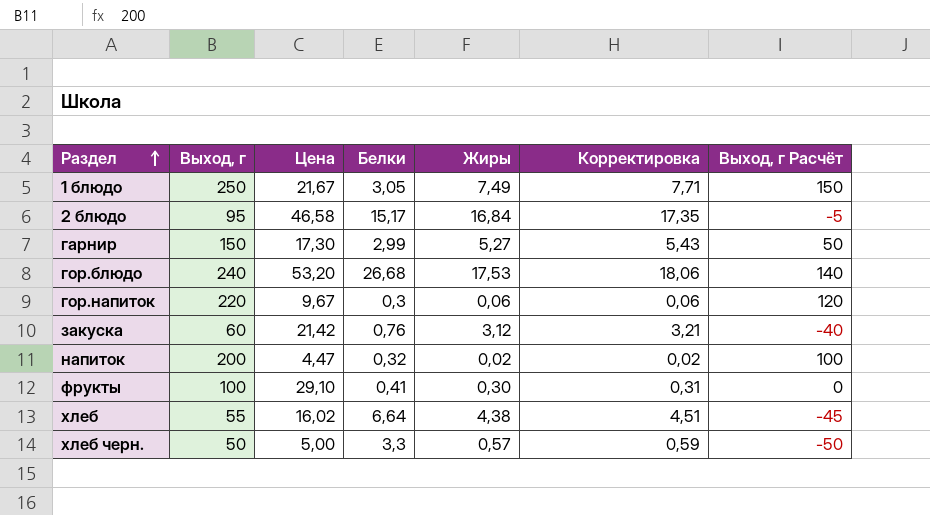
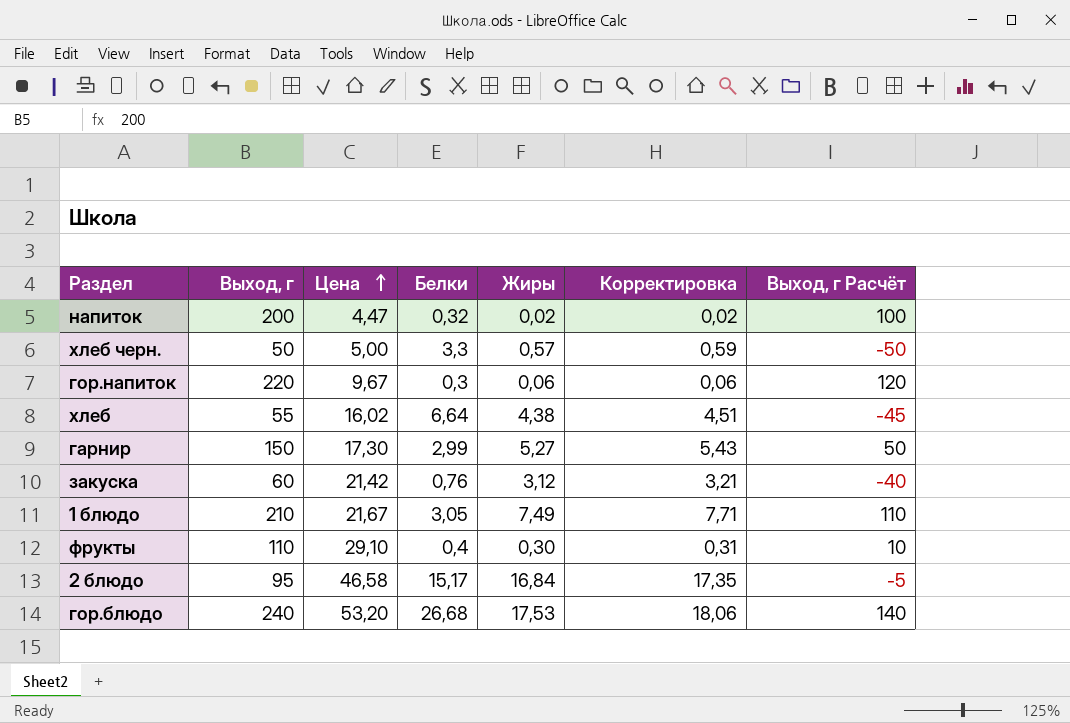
row order: Раздел ascending -> Цена ascending
1 блюдо | Выход, г: 250 -> 210
1 блюдо | Выход, г Расчёт: 150 -> 110
фрукты | Выход, г: 100 -> 110
фрукты | Белки: 0,41 -> 0,4
фрукты | Выход, г Расчёт: 0 -> 10

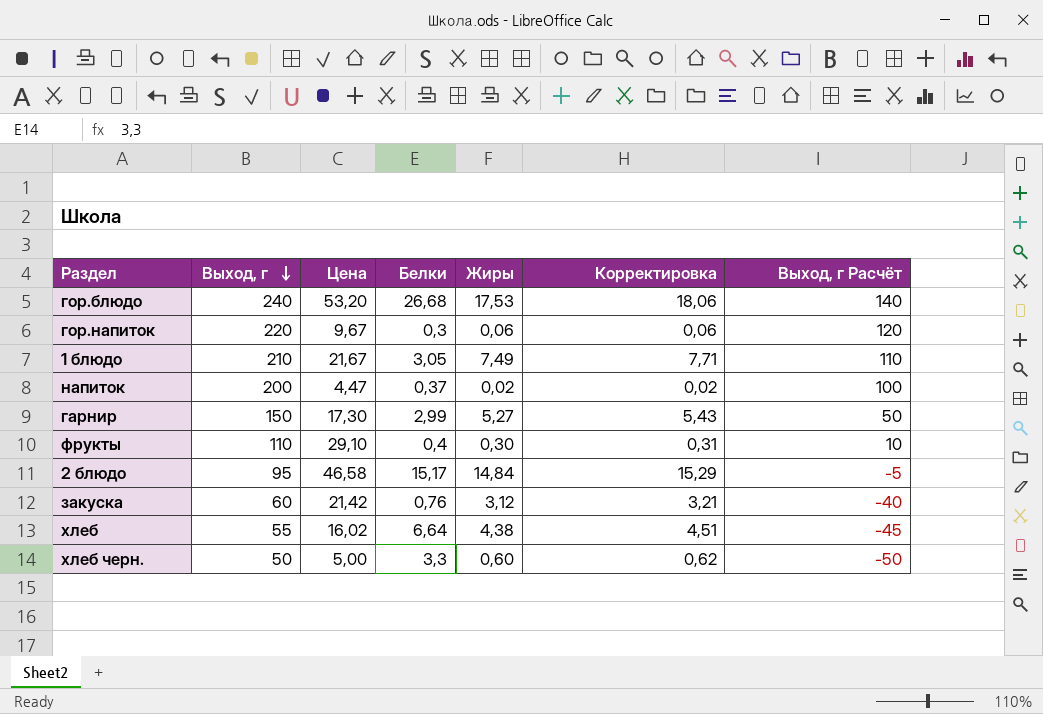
row order: Цена ascending -> Выход, г descending
напиток | Белки: 0,32 -> 0,37
2 блюдо | Жиры: 16,84 -> 14,84
2 блюдо | Корректировка: 17,35 -> 15,29
хлеб черн. | Жиры: 0,57 -> 0,60
хлеб черн. | Корректировка: 0,59 -> 0,62

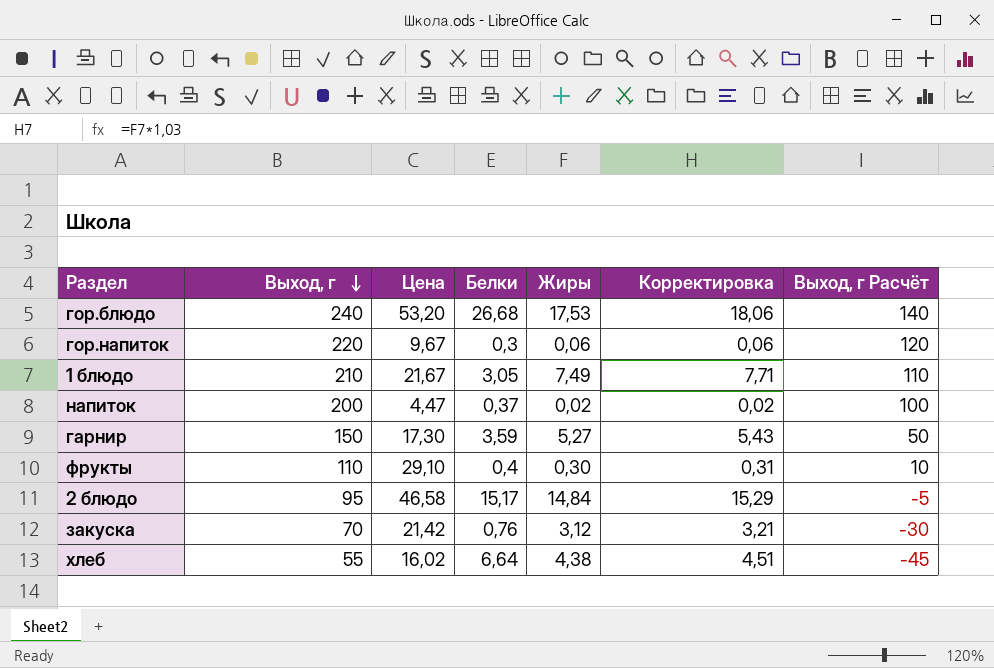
row хлеб черн.: 50 | 5,00 | 3,3 | 0,60 | 0,62 | -50 -> none
гарнир | Белки: 2,99 -> 3,59
закуска | Выход, г: 60 -> 70
закуска | Выход, г Расчёт: -40 -> -30

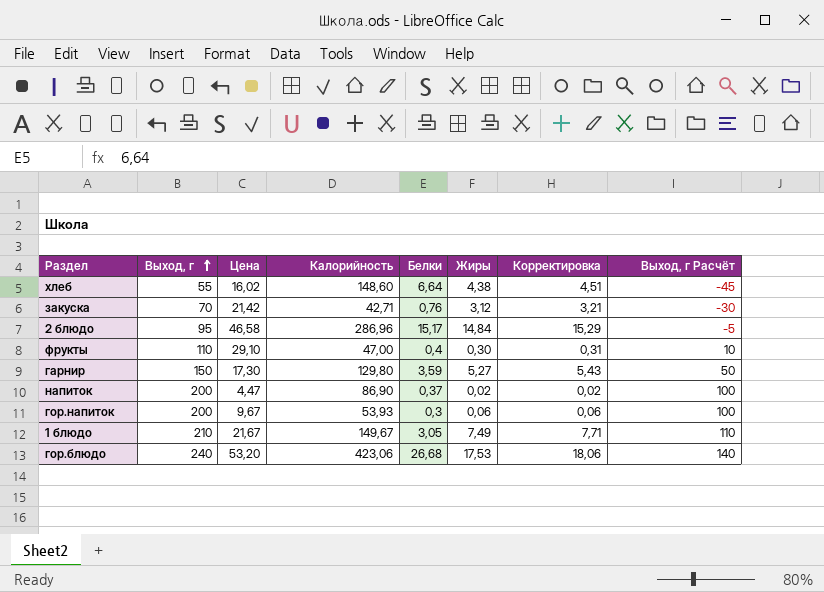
row order: Выход, г descending -> Выход, г ascending
column Калорийность | position: none -> 4
гор.напиток | Выход, г: 220 -> 200
гор.напиток | Выход, г Расчёт: 120 -> 100

